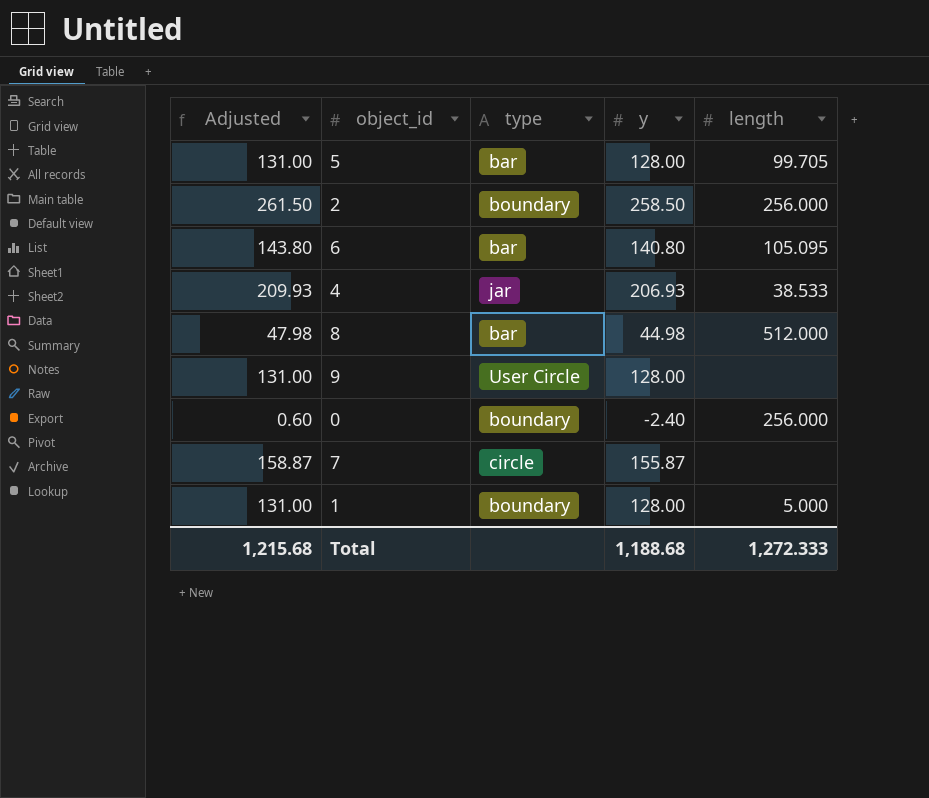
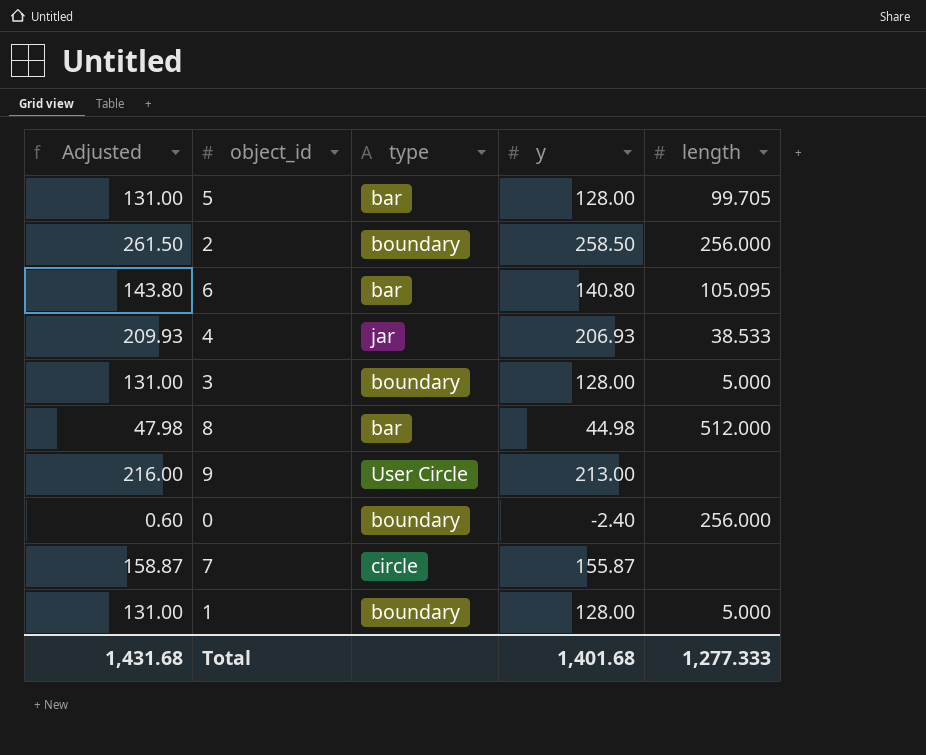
row 3: none -> 131.00 | boundary | 128.00 | 5.000
9 | Adjusted: 131.00 -> 216.00
9 | y: 128.00 -> 213.00
Total | Adjusted: 1,215.68 -> 1,431.68
Total | y: 1,188.68 -> 1,401.68
Total | length: 1,272.333 -> 1,277.333

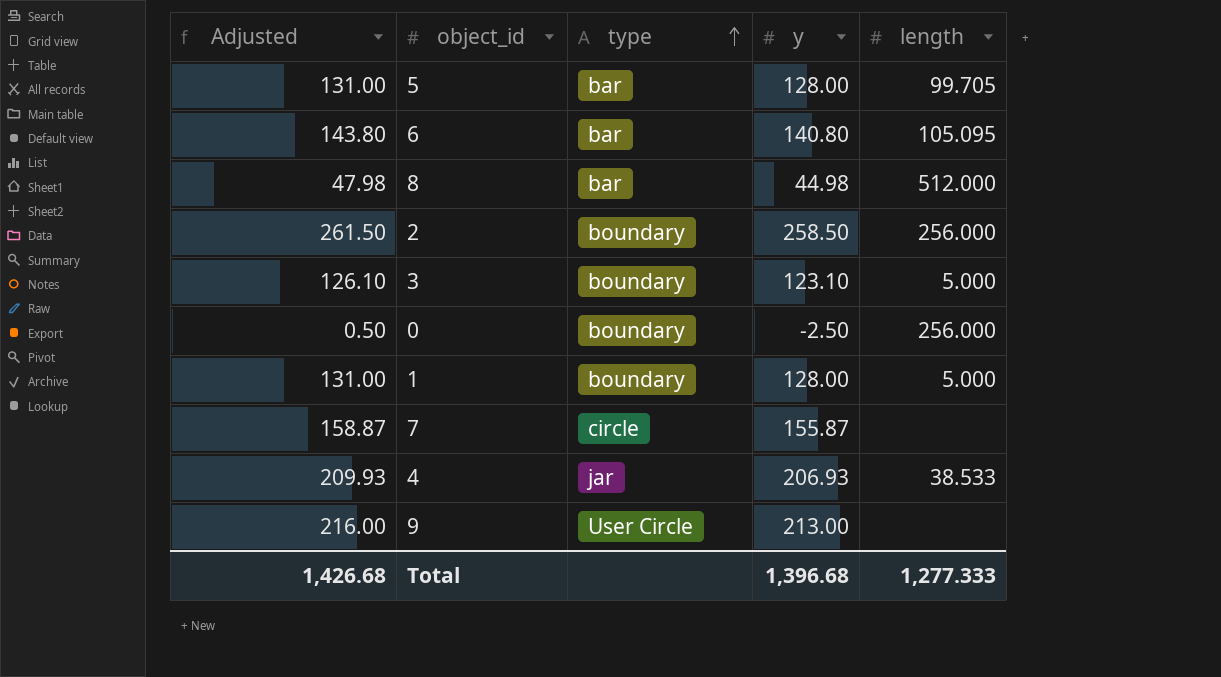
row order: none -> type ascending
3 | Adjusted: 131.00 -> 126.10
3 | y: 128.00 -> 123.10
0 | Adjusted: 0.60 -> 0.50
0 | y: -2.40 -> -2.50
Total | Adjusted: 1,431.68 -> 1,426.68
Total | y: 1,401.68 -> 1,396.68

